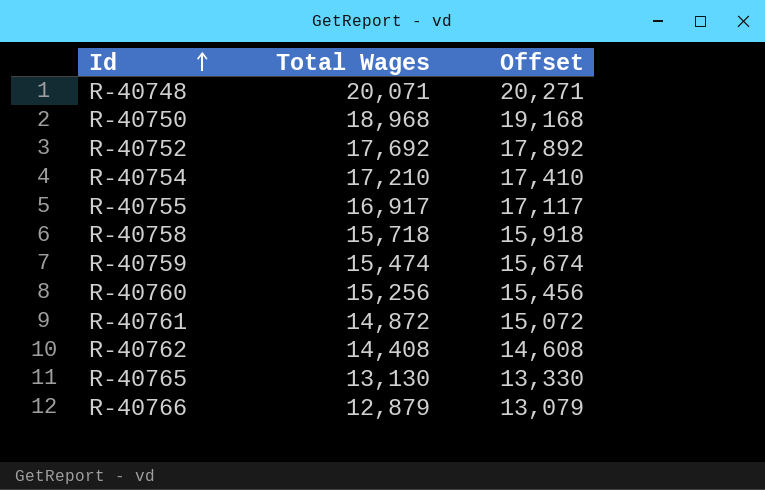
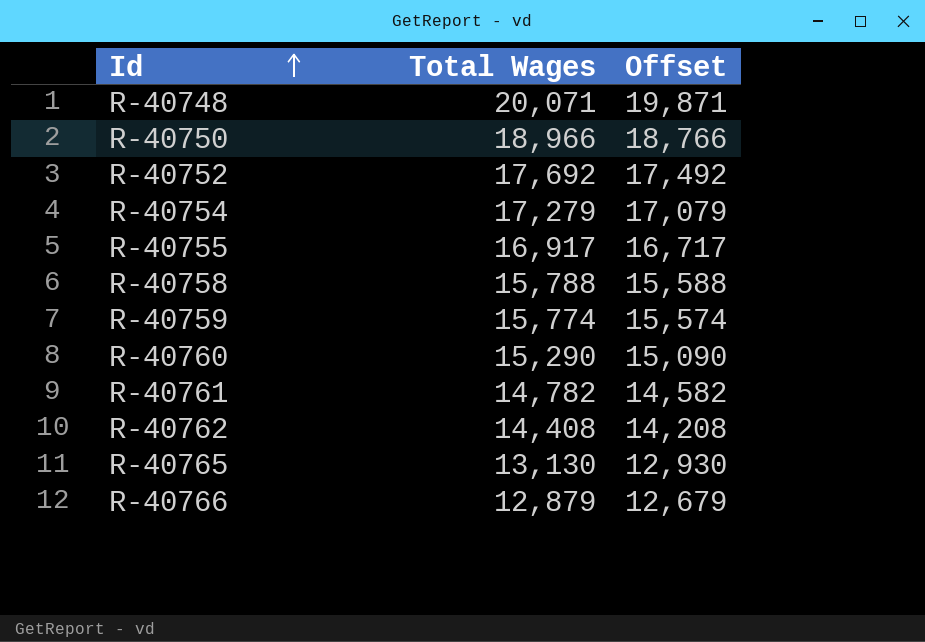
column Offset | formula: [Total Wages] + 200 -> [Total Wages] - 200
R-40750 | Total Wages: 18,968 -> 18,966
R-40754 | Total Wages: 17,210 -> 17,279
R-40758 | Total Wages: 15,718 -> 15,788
R-40759 | Total Wages: 15,474 -> 15,774
R-40760 | Total Wages: 15,256 -> 15,290
R-40761 | Total Wages: 14,872 -> 14,782

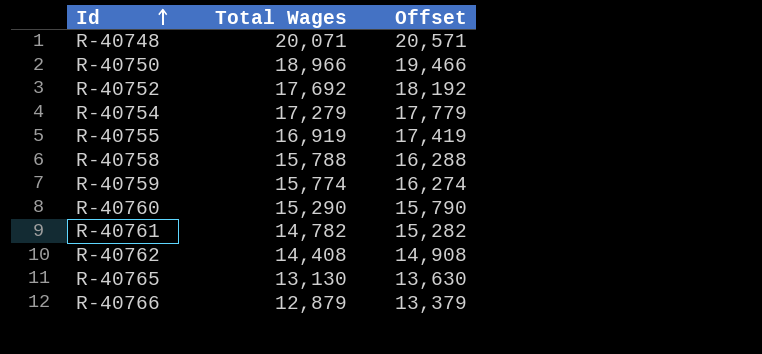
column Offset | formula: [Total Wages] - 200 -> [Total Wages] + 500
R-40755 | Total Wages: 16,917 -> 16,919

